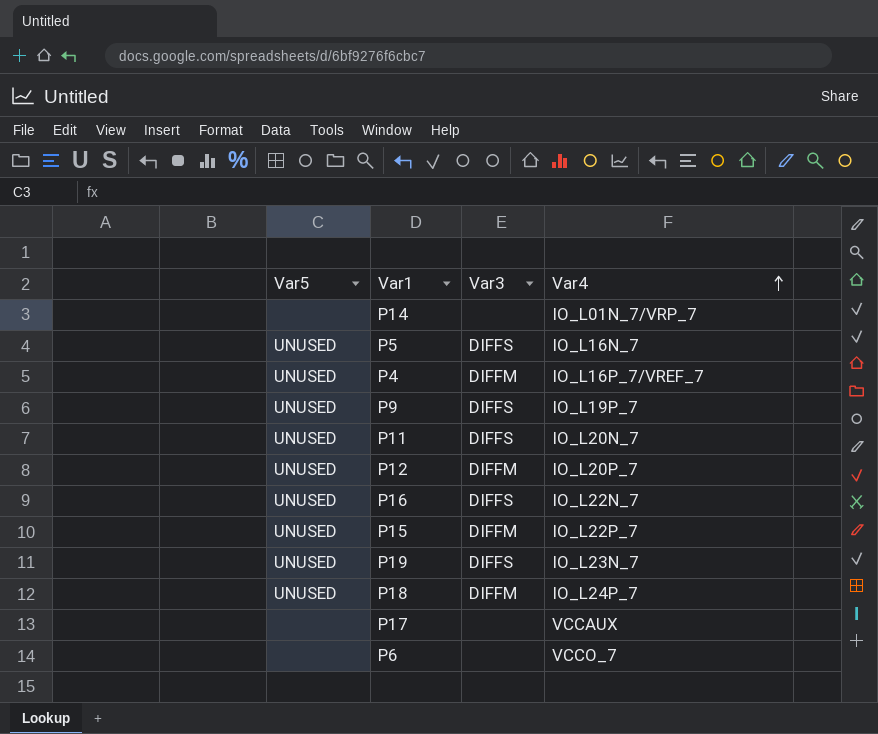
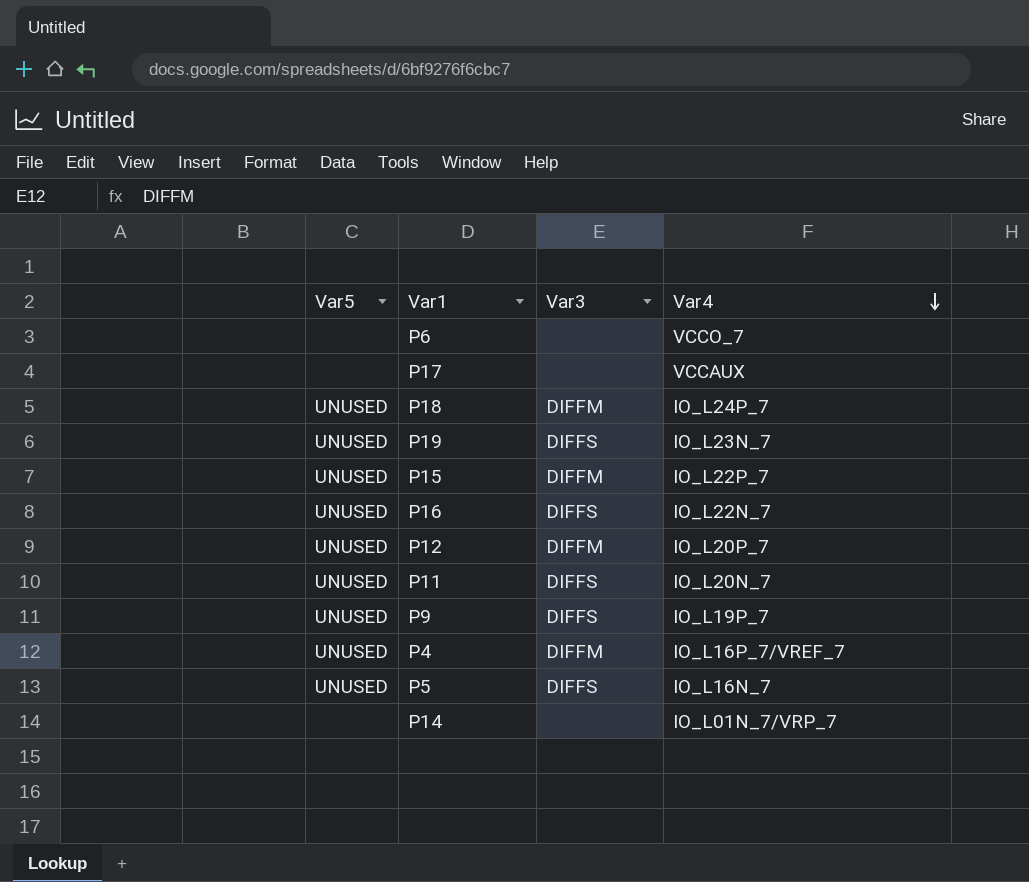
row order: Var4 ascending -> Var4 descending

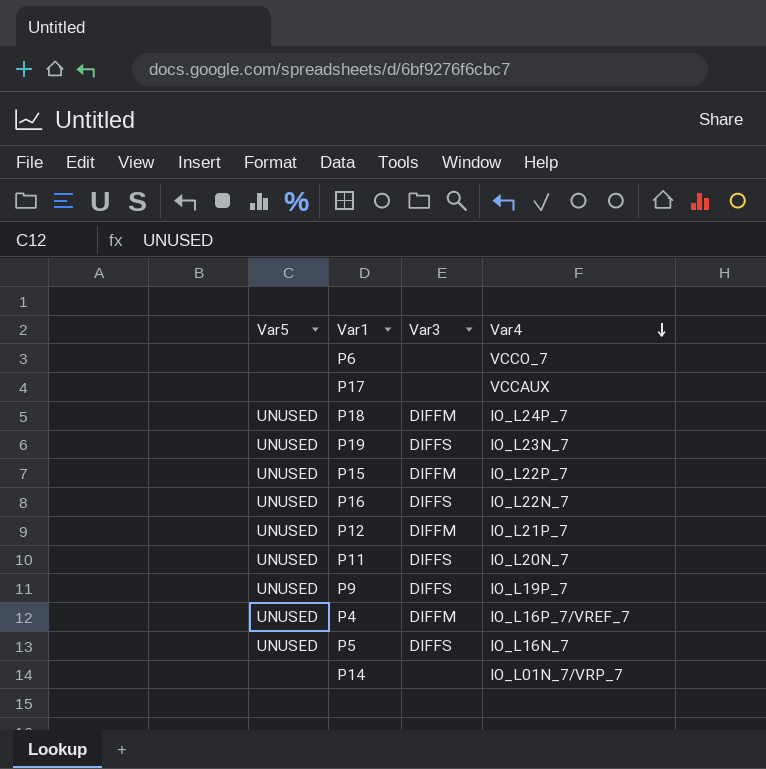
P12 | Var4: IO_L20P_7 -> IO_L21P_7

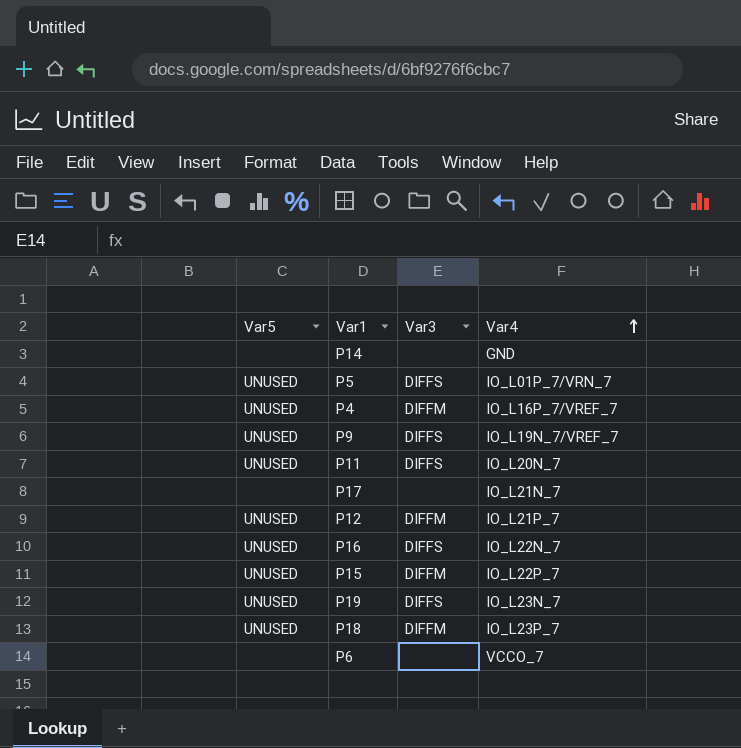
row order: Var4 descending -> Var4 ascending
P14 | Var4: IO_L01N_7/VRP_7 -> GND
P5 | Var4: IO_L16N_7 -> IO_L01P_7/VRN_7
P9 | Var4: IO_L19P_7 -> IO_L19N_7/VREF_7
P17 | Var4: VCCAUX -> IO_L21N_7
P18 | Var4: IO_L24P_7 -> IO_L23P_7

